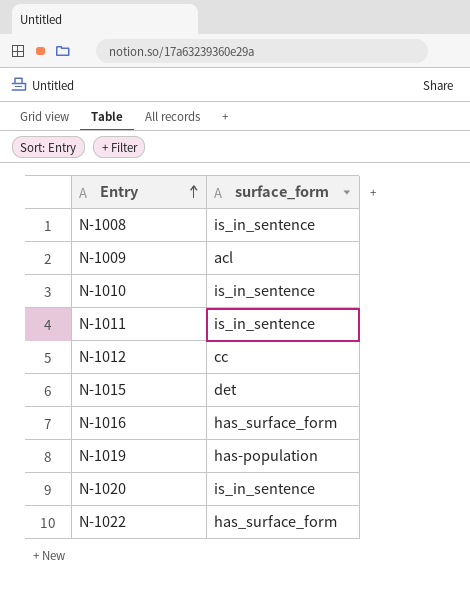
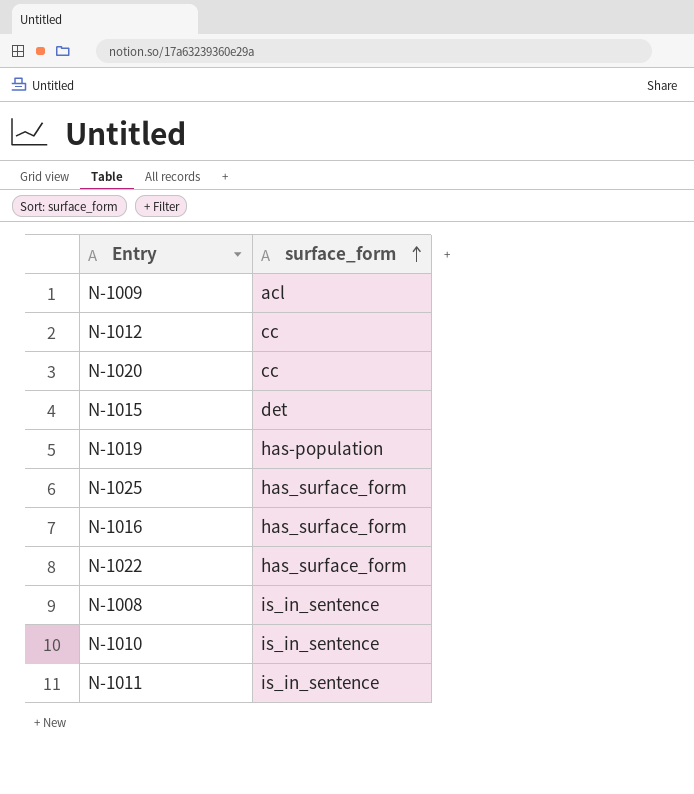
row order: Entry ascending -> surface_form ascending
N-1020 | surface_form: is_in_sentence -> cc
row N-1025: none -> has_surface_form

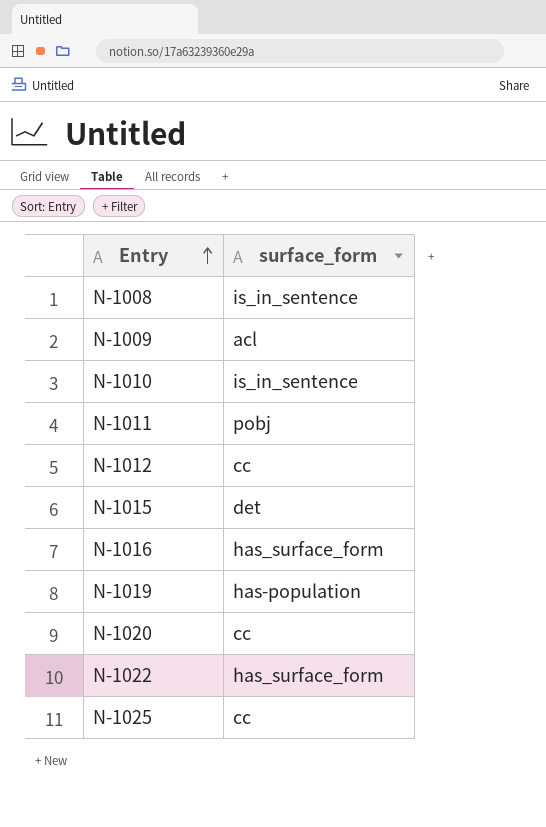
row order: surface_form ascending -> Entry ascending
N-1011 | surface_form: is_in_sentence -> pobj
N-1025 | surface_form: has_surface_form -> cc

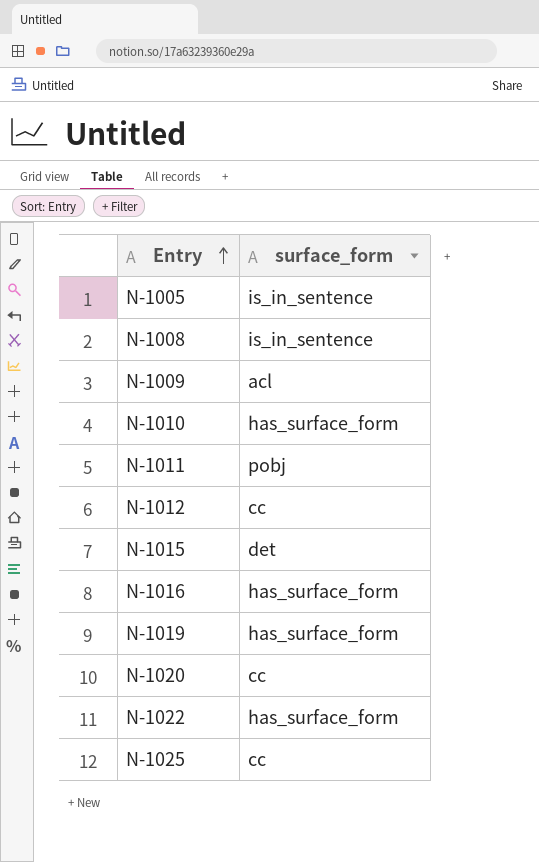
row N-1005: none -> is_in_sentence
N-1010 | surface_form: is_in_sentence -> has_surface_form
N-1019 | surface_form: has-population -> has_surface_form

